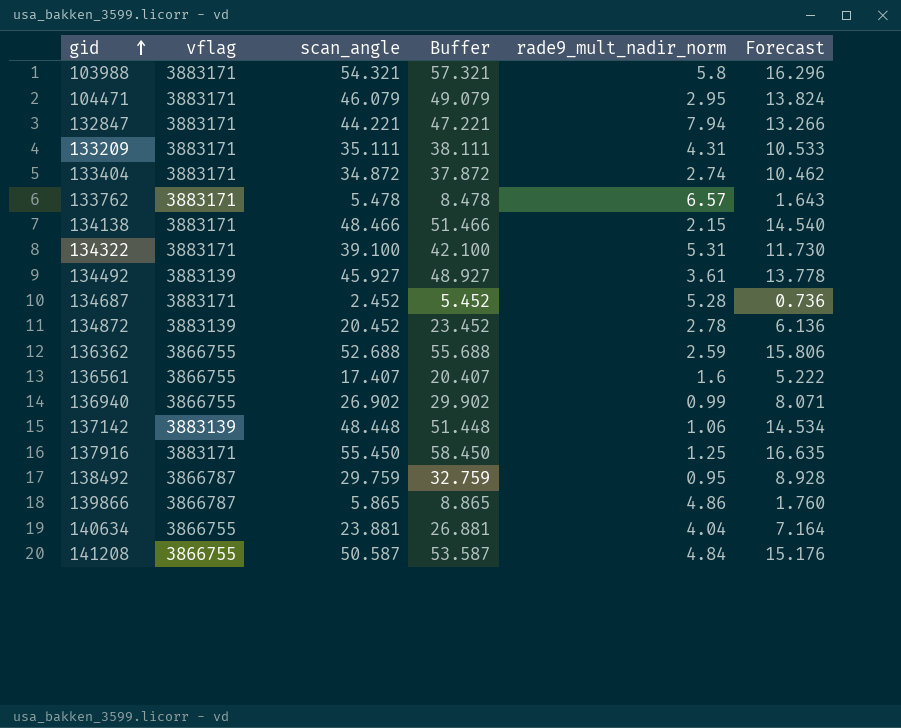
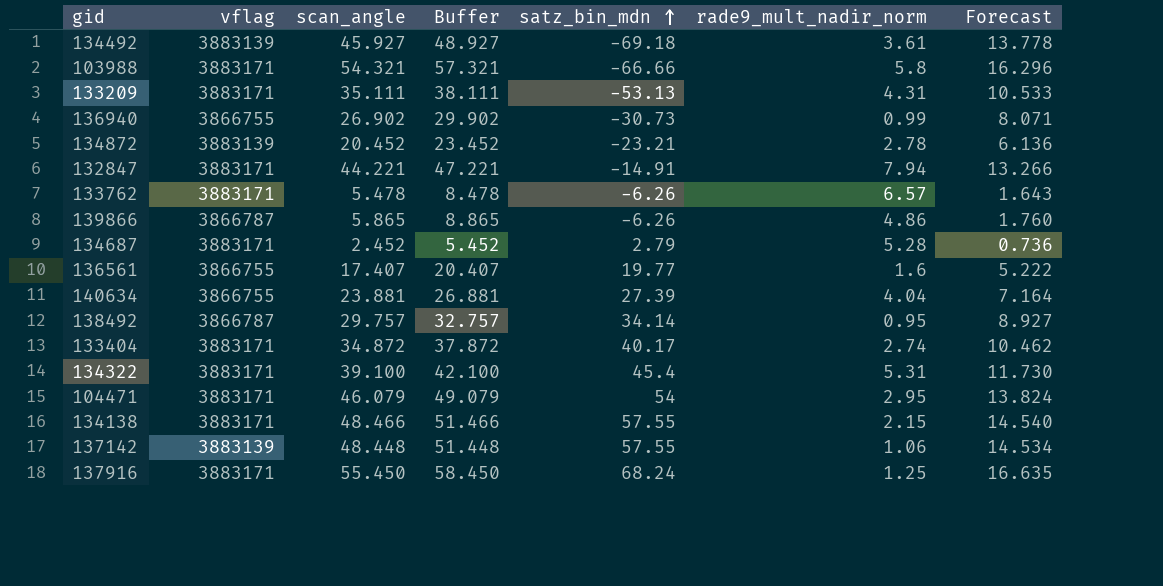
row order: gid ascending -> satz_bin_mdn ascending
column satz_bin_mdn | position: none -> 5
row 136362: 3866755 | 52.688 | 55.688 | 2.59 | 15.806 -> none
row 141208: 3866755 | 50.587 | 53.587 | 4.84 | 15.176 -> none
138492 | scan_angle: 29.759 -> 29.757
138492 | Buffer: 32.759 -> 32.757
138492 | Forecast: 8.928 -> 8.927

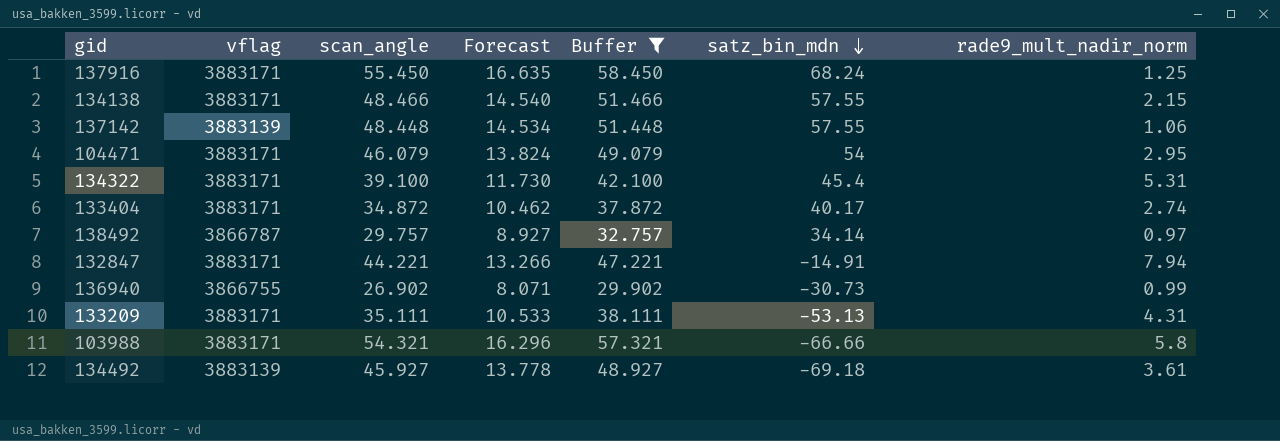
filter: none -> Buffer >= 29.902
row order: satz_bin_mdn ascending -> satz_bin_mdn descending
column Forecast | position: 7 -> 4
138492 | rade9_mult_nadir_norm: 0.95 -> 0.97

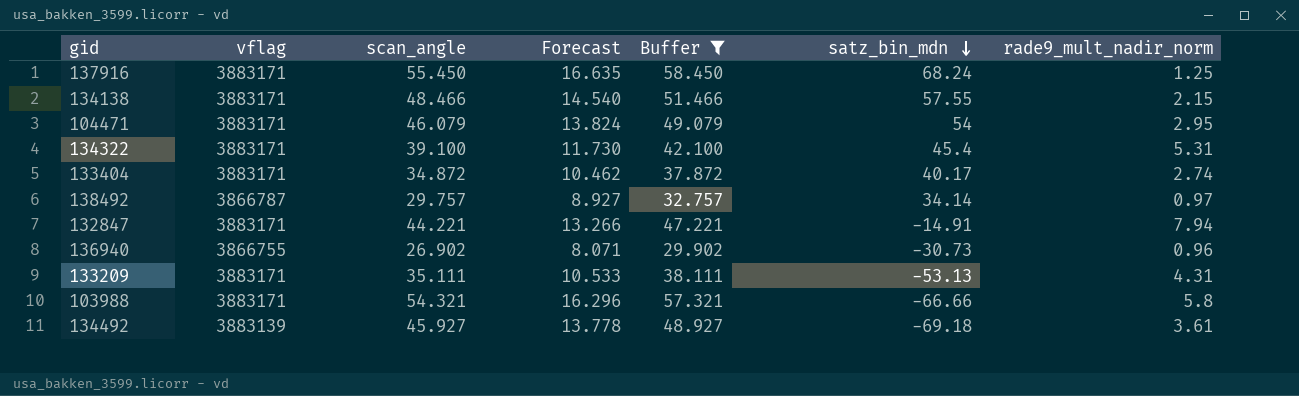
row 137142: 3883139 | 48.448 | 14.534 | 51.448 | 57.55 | 1.06 -> none
136940 | rade9_mult_nadir_norm: 0.99 -> 0.96

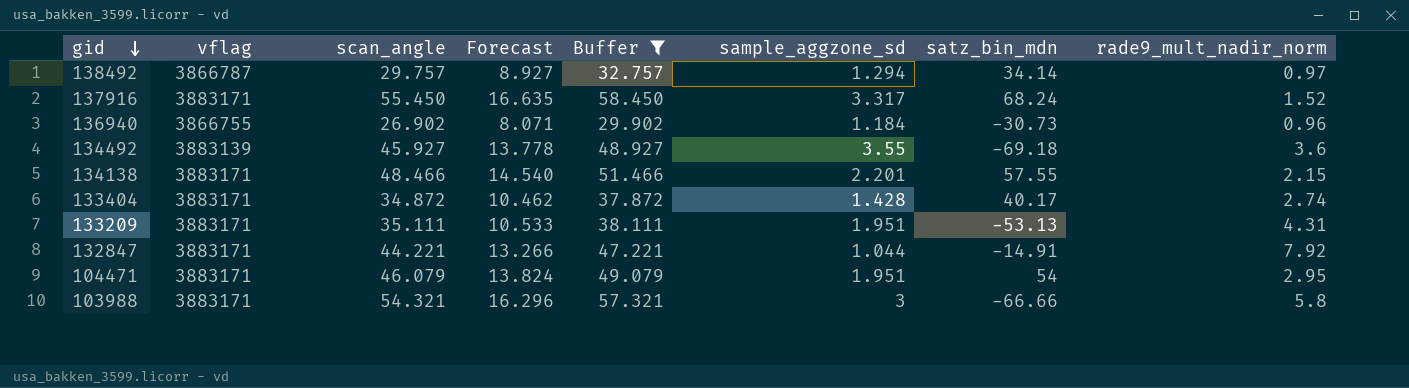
row order: satz_bin_mdn descending -> gid descending
column sample_aggzone_sd | position: none -> 6
row 134322: 3883171 | 39.100 | 11.730 | 42.100 | 45.4 | 5.31 -> none
137916 | rade9_mult_nadir_norm: 1.25 -> 1.52
134492 | rade9_mult_nadir_norm: 3.61 -> 3.6
132847 | rade9_mult_nadir_norm: 7.94 -> 7.92

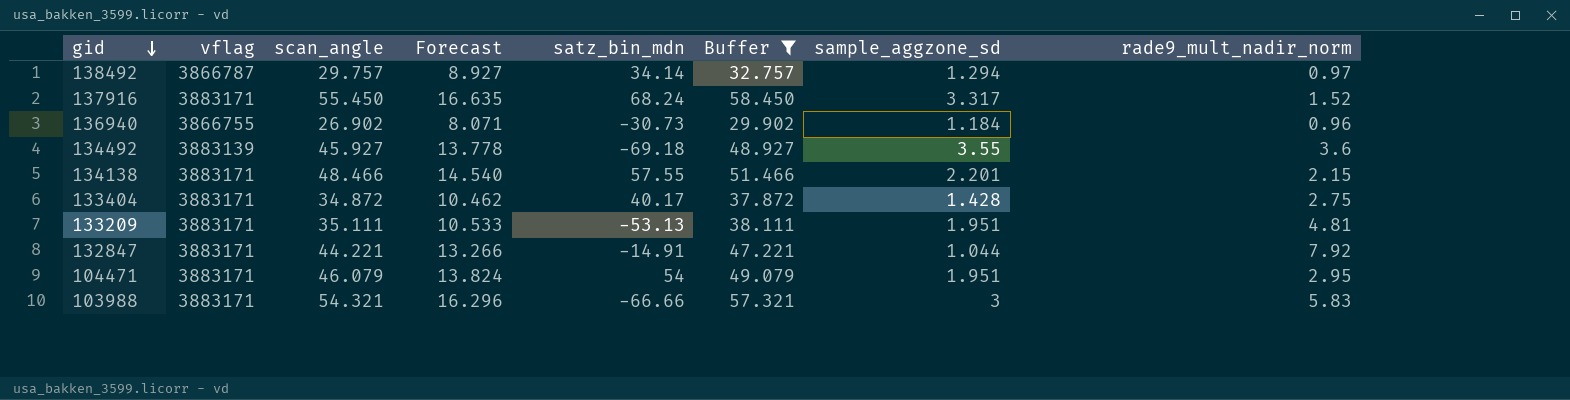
column satz_bin_mdn | position: 7 -> 5
133404 | rade9_mult_nadir_norm: 2.74 -> 2.75
133209 | rade9_mult_nadir_norm: 4.31 -> 4.81
103988 | rade9_mult_nadir_norm: 5.8 -> 5.83

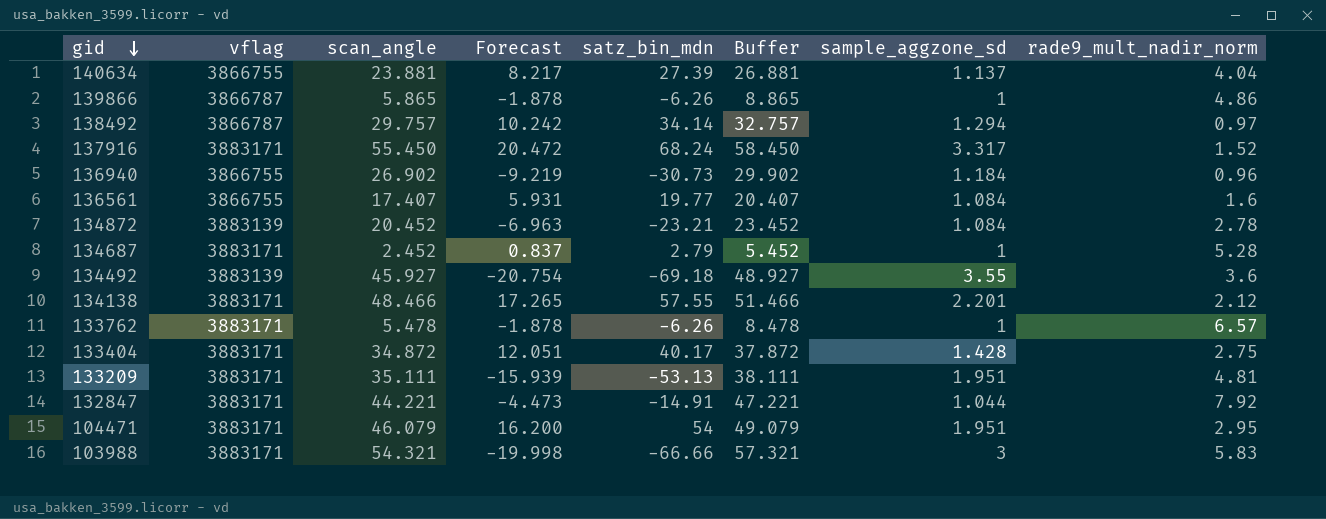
filter: Buffer >= 29.902 -> none
column Forecast | formula: [scan_angle] * 0.3 -> [satz_bin_mdn] * 0.3
134138 | rade9_mult_nadir_norm: 2.15 -> 2.12

